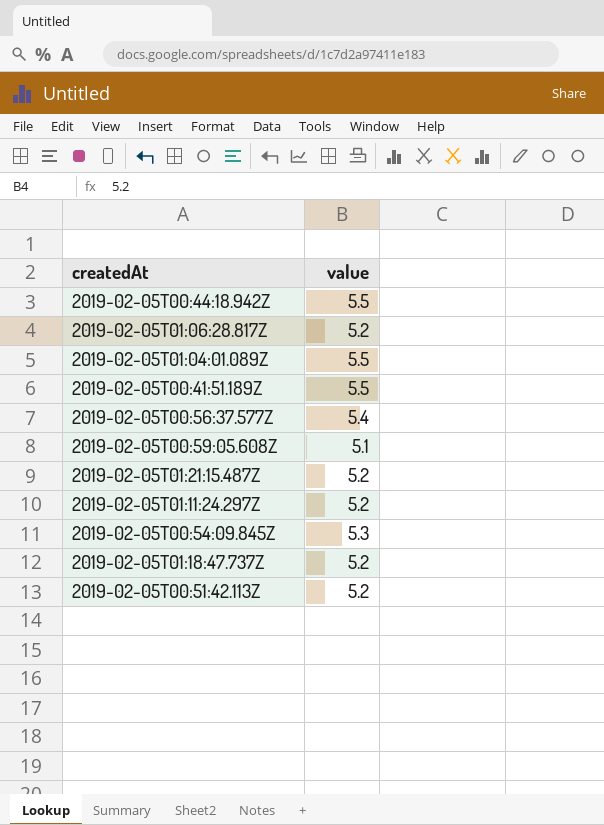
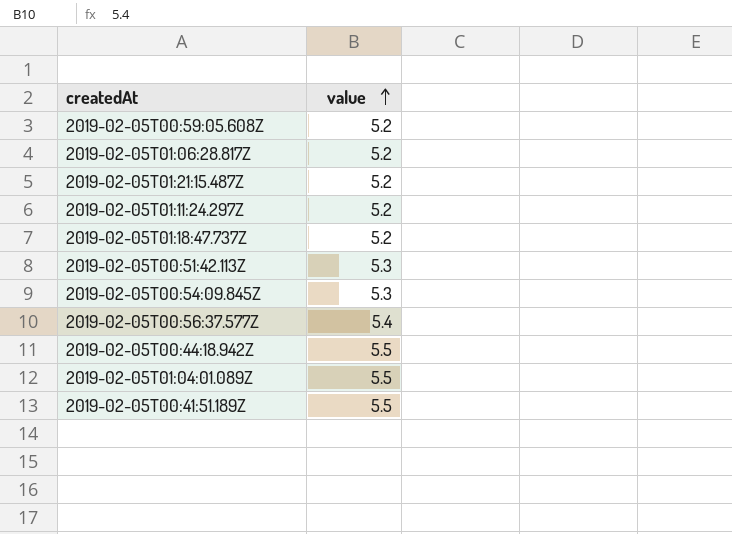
row order: none -> value ascending
2019-02-05T00:59:05.608Z | value: 5.1 -> 5.2
2019-02-05T00:51:42.113Z | value: 5.2 -> 5.3

